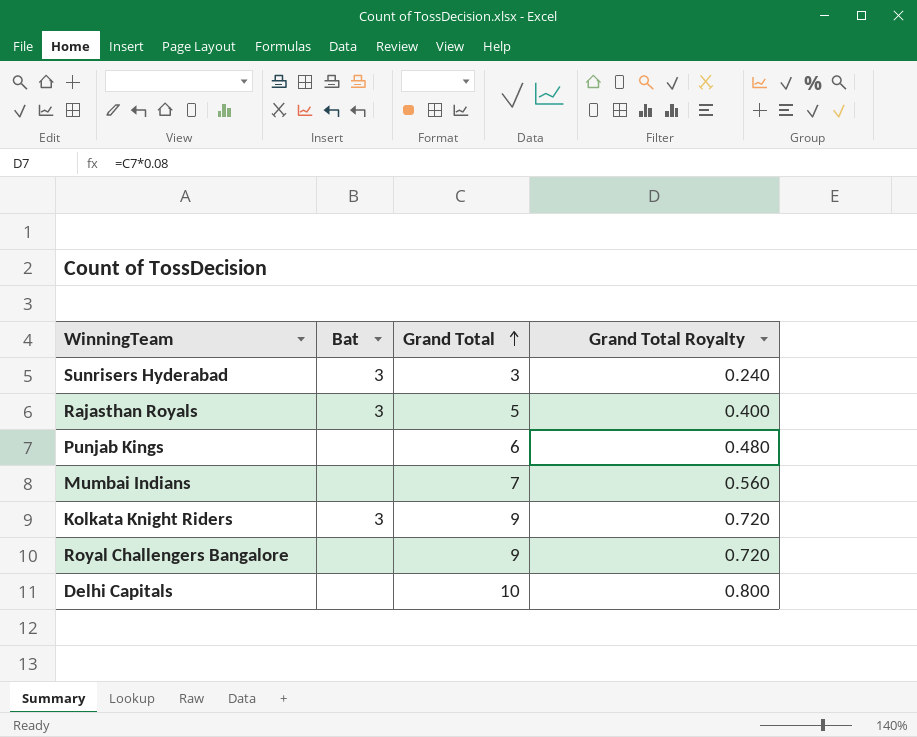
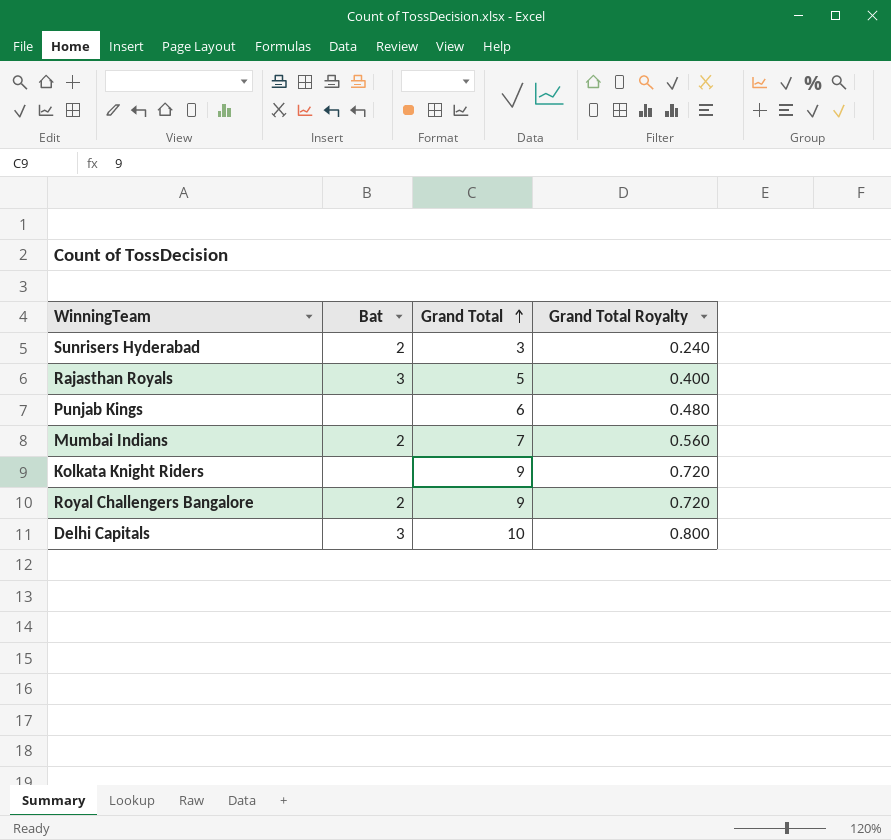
Sunrisers Hyderabad | Bat: 3 -> 2
Mumbai Indians | Bat: none -> 2
Kolkata Knight Riders | Bat: 3 -> none
Royal Challengers Bangalore | Bat: none -> 2
Delhi Capitals | Bat: none -> 3

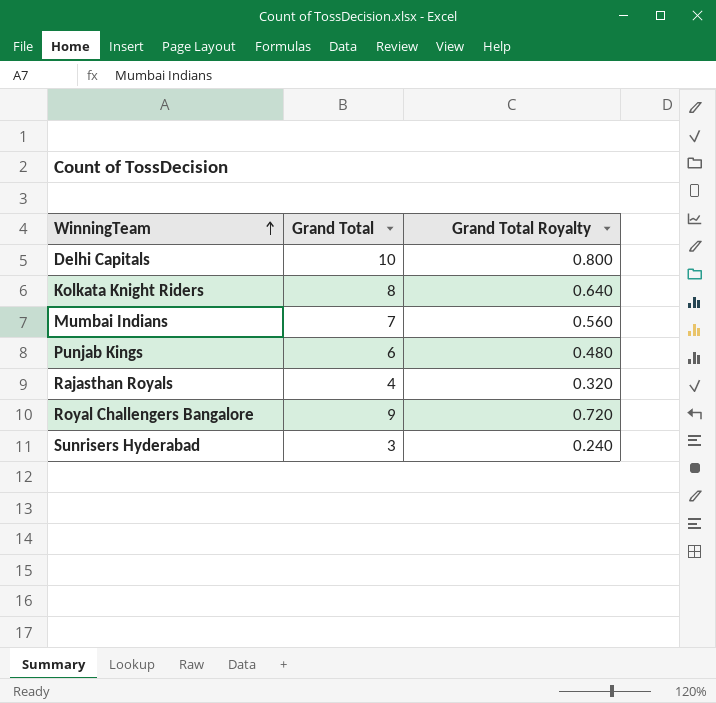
row order: Grand Total ascending -> WinningTeam ascending
column Bat | position: 2 -> none
Kolkata Knight Riders | Grand Total: 9 -> 8
Kolkata Knight Riders | Grand Total Royalty: 0.720 -> 0.640
Rajasthan Royals | Grand Total: 5 -> 4
Rajasthan Royals | Grand Total Royalty: 0.400 -> 0.320

